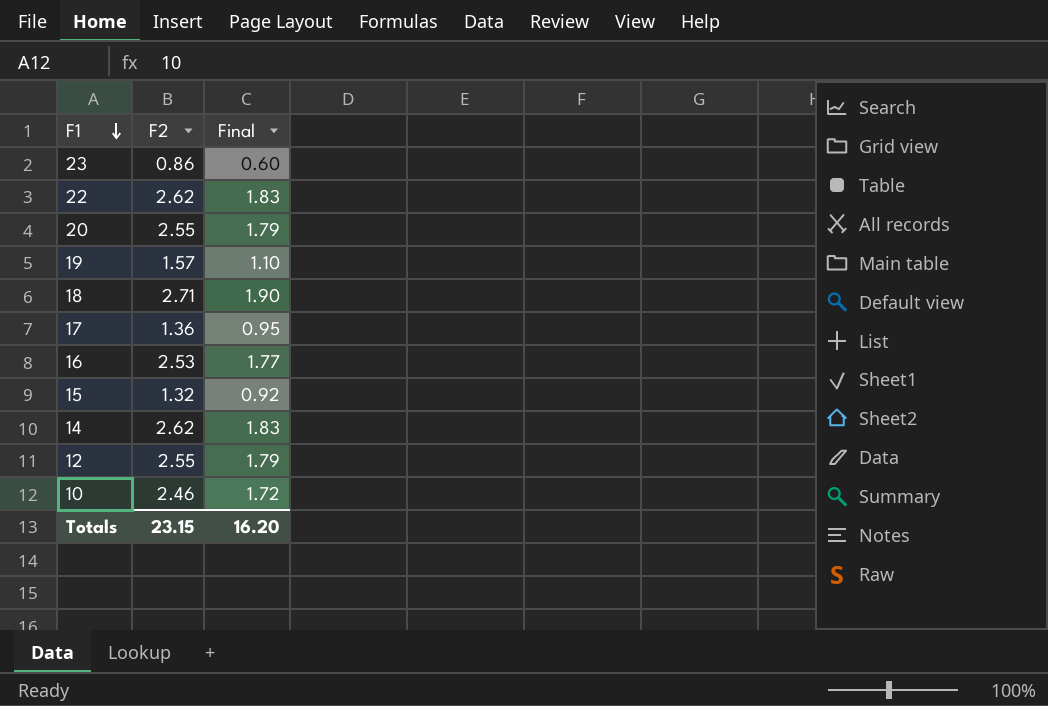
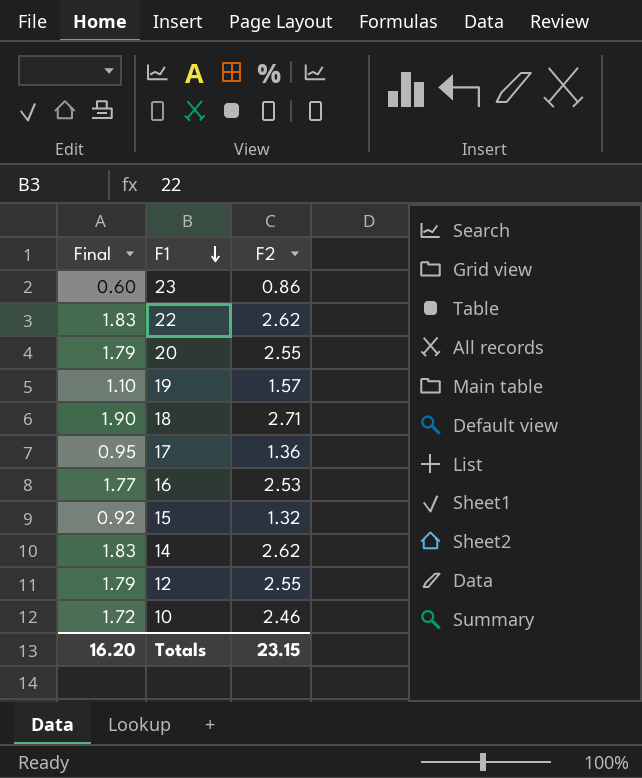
column Final | position: 3 -> 1

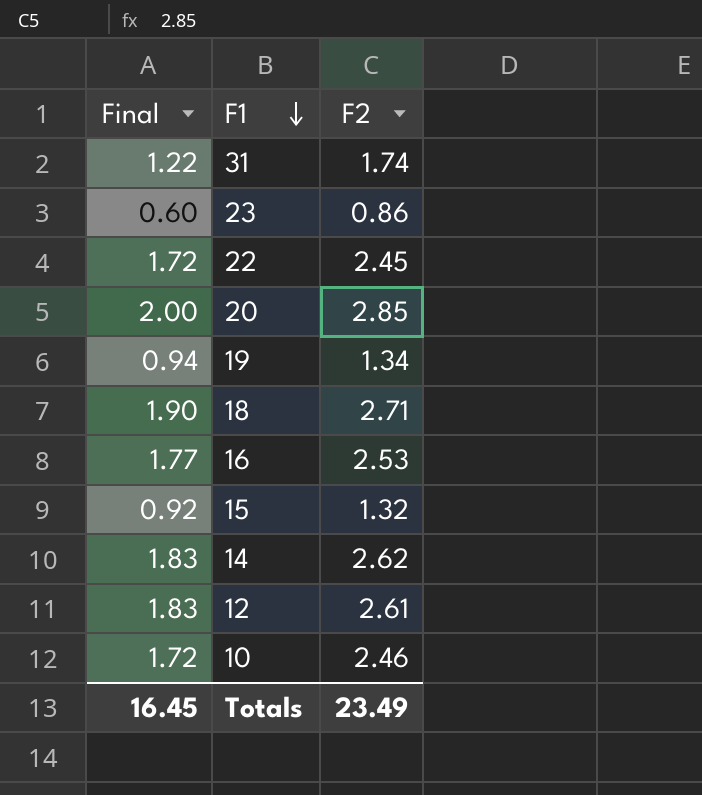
row 17: 0.95 | 1.36 -> none
row 31: none -> 1.22 | 1.74
22 | Final: 1.83 -> 1.72
22 | F2: 2.62 -> 2.45
20 | Final: 1.79 -> 2.00
20 | F2: 2.55 -> 2.85
19 | Final: 1.10 -> 0.94
19 | F2: 1.57 -> 1.34
12 | Final: 1.79 -> 1.83
12 | F2: 2.55 -> 2.61
Totals | Final: 16.20 -> 16.45
Totals | F2: 23.15 -> 23.49

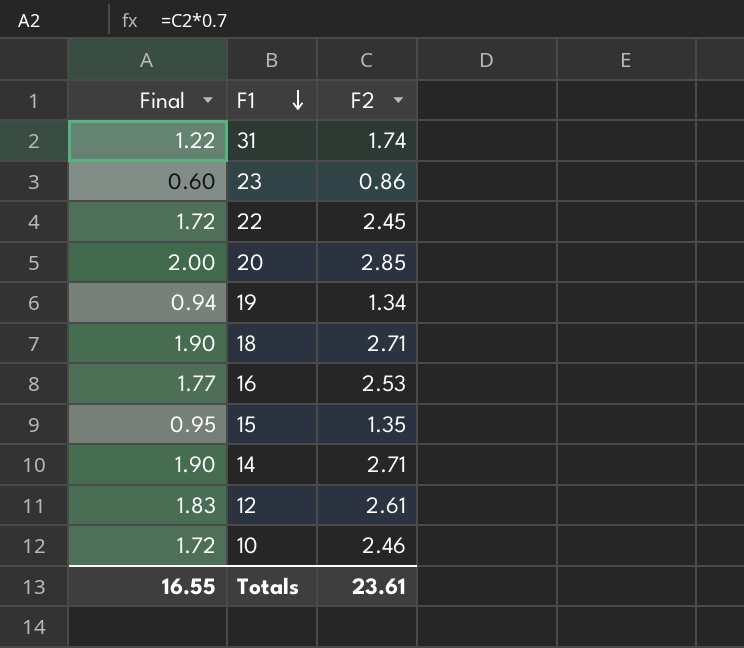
15 | Final: 0.92 -> 0.95
15 | F2: 1.32 -> 1.35
14 | Final: 1.83 -> 1.90
14 | F2: 2.62 -> 2.71
Totals | Final: 16.45 -> 16.55
Totals | F2: 23.49 -> 23.61

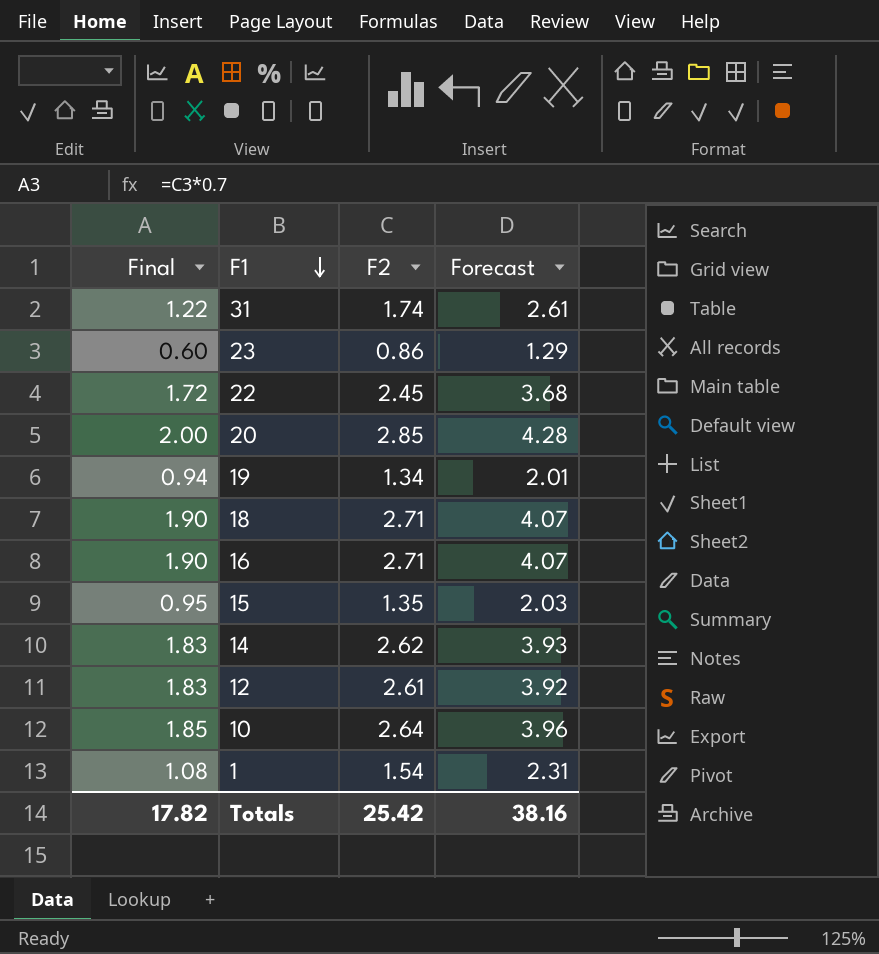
column Forecast | formula: none -> [F2] * 1.5
16 | Final: 1.77 -> 1.90
16 | F2: 2.53 -> 2.71
14 | Final: 1.90 -> 1.83
14 | F2: 2.71 -> 2.62
10 | Final: 1.72 -> 1.85
10 | F2: 2.46 -> 2.64
row 1: none -> 1.08 | 1.54 | 2.31
Totals | Final: 16.55 -> 17.82
Totals | F2: 23.61 -> 25.42

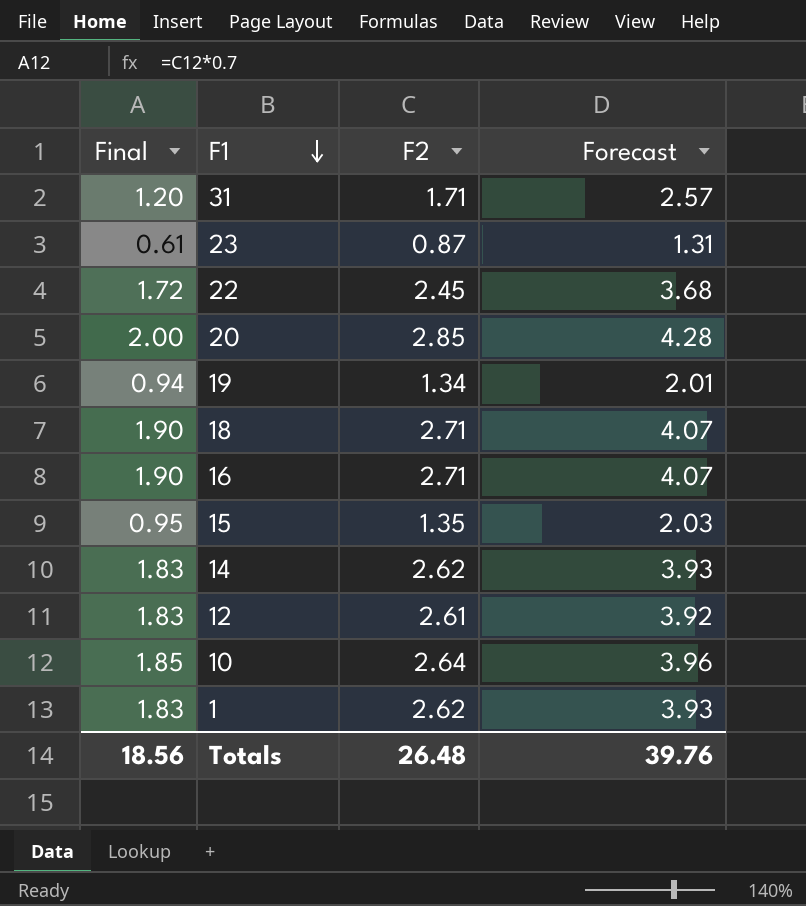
31 | Final: 1.22 -> 1.20
31 | F2: 1.74 -> 1.71
31 | Forecast: 2.61 -> 2.57
23 | Final: 0.60 -> 0.61
23 | F2: 0.86 -> 0.87
23 | Forecast: 1.29 -> 1.31
1 | Final: 1.08 -> 1.83
1 | F2: 1.54 -> 2.62
1 | Forecast: 2.31 -> 3.93
Totals | Final: 17.82 -> 18.56
Totals | F2: 25.42 -> 26.48
Totals | Forecast: 38.16 -> 39.76

